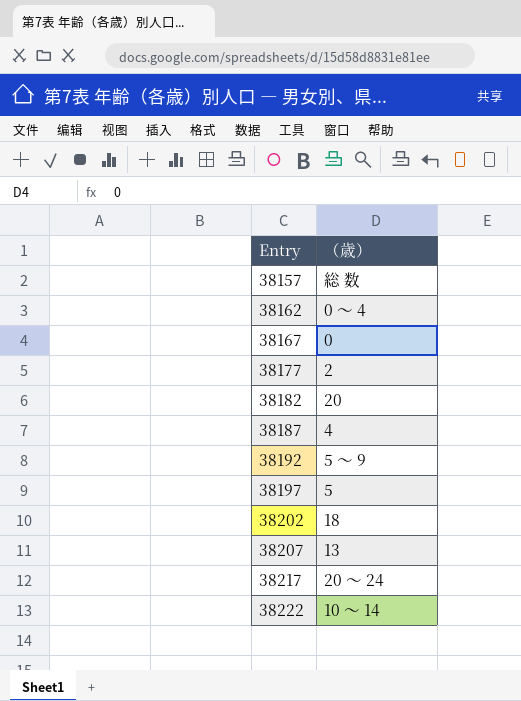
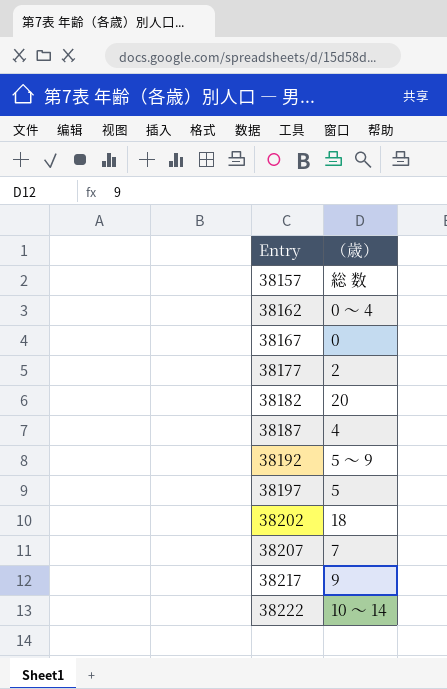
38207 | （歳）: 13 -> 7
38217 | （歳）: 20 ～ 24 -> 9

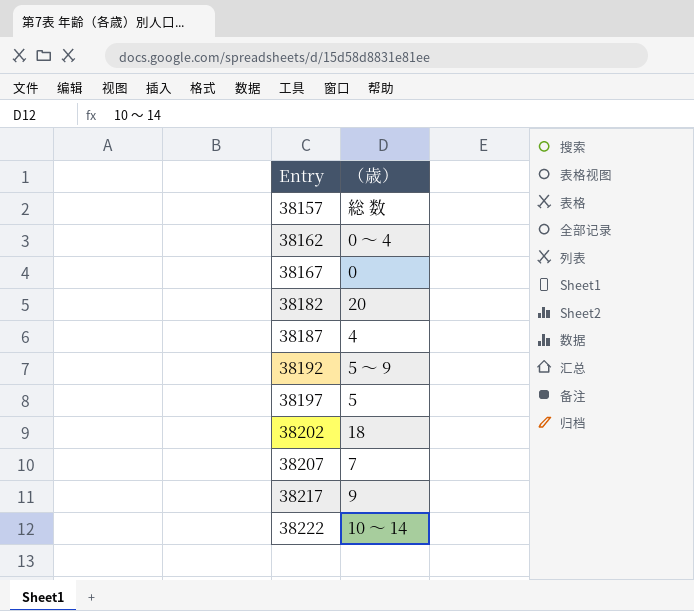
row 38177: 2 -> none

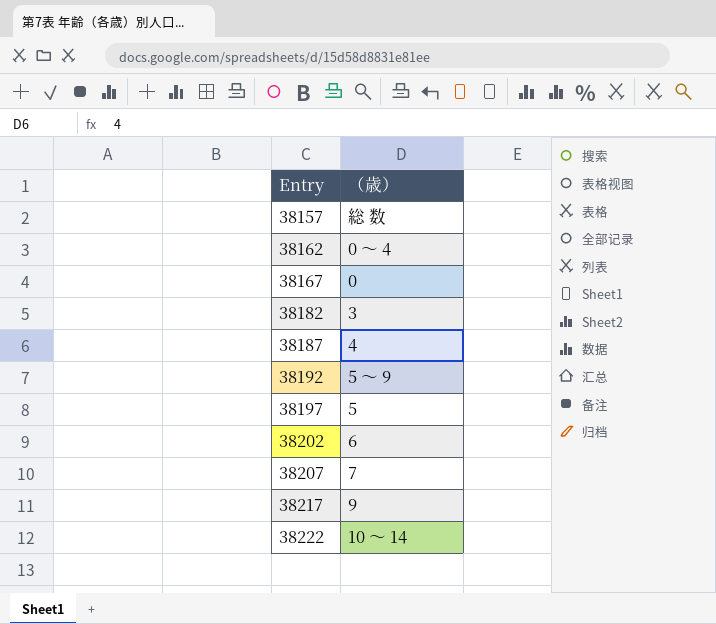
38182 | （歳）: 20 -> 3
38202 | （歳）: 18 -> 6

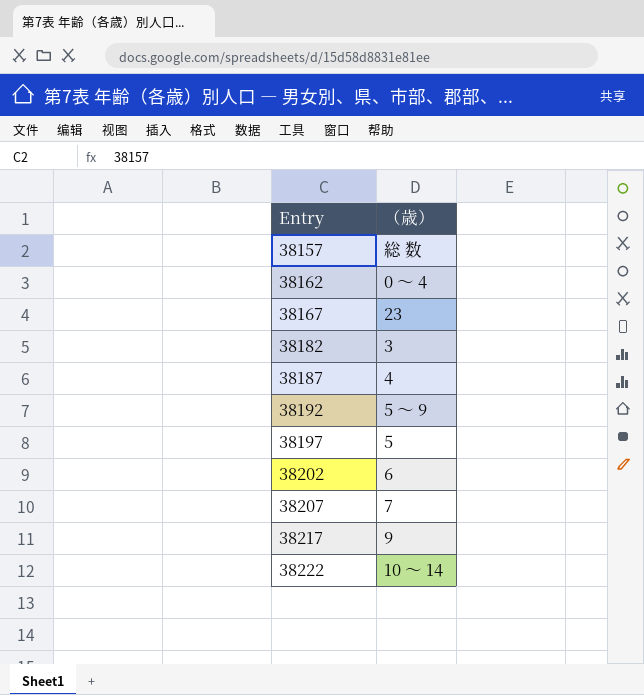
38167 | （歳）: 0 -> 23

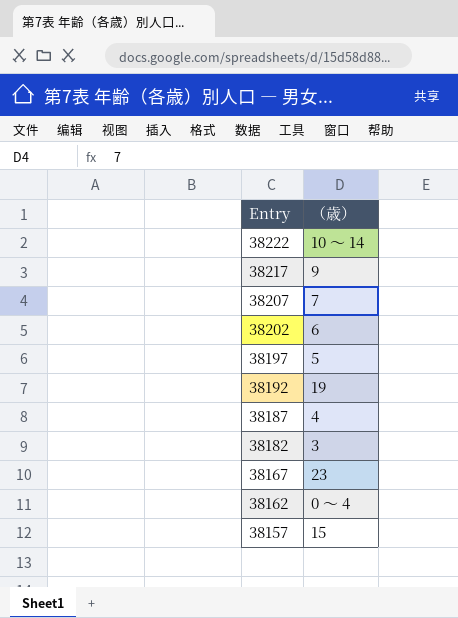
row order: Entry ascending -> Entry descending
38192 | （歳）: 5 ～ 9 -> 19
38157 | （歳）: 総 数 -> 15

